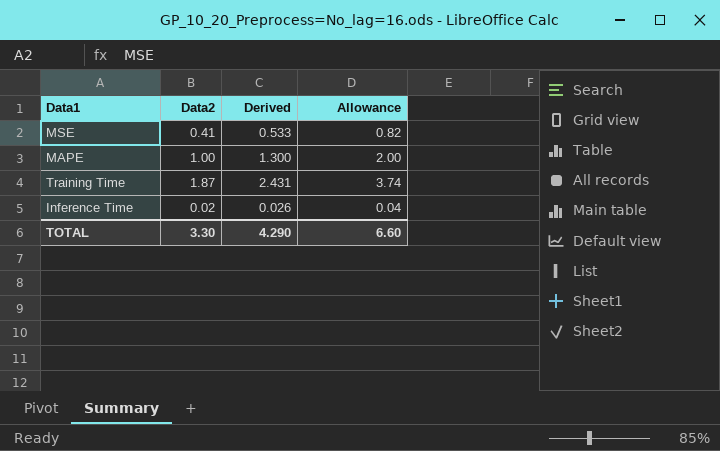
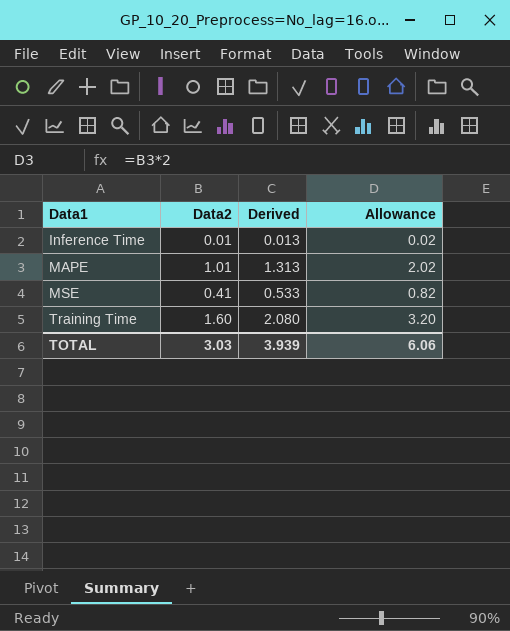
row order: none -> Data1 ascending
Inference Time | Data2: 0.02 -> 0.01
Inference Time | Derived: 0.026 -> 0.013
Inference Time | Allowance: 0.04 -> 0.02
MAPE | Data2: 1.00 -> 1.01
MAPE | Derived: 1.300 -> 1.313
MAPE | Allowance: 2.00 -> 2.02
Training Time | Data2: 1.87 -> 1.60
Training Time | Derived: 2.431 -> 2.080
Training Time | Allowance: 3.74 -> 3.20
TOTAL | Data2: 3.30 -> 3.03
TOTAL | Derived: 4.290 -> 3.939
TOTAL | Allowance: 6.60 -> 6.06

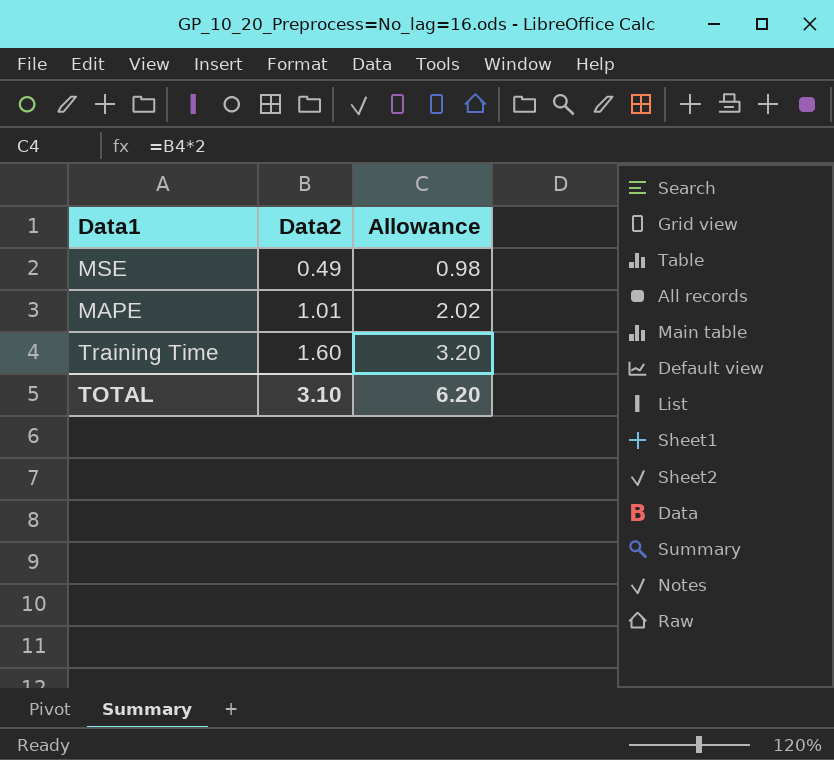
row order: Data1 ascending -> Data2 ascending
column Derived | formula: [Data2] * 1.3 -> none
row Inference Time: 0.01 | 0.013 | 0.02 -> none
MSE | Data2: 0.41 -> 0.49
MSE | Allowance: 0.82 -> 0.98
TOTAL | Data2: 3.03 -> 3.10
TOTAL | Allowance: 6.06 -> 6.20

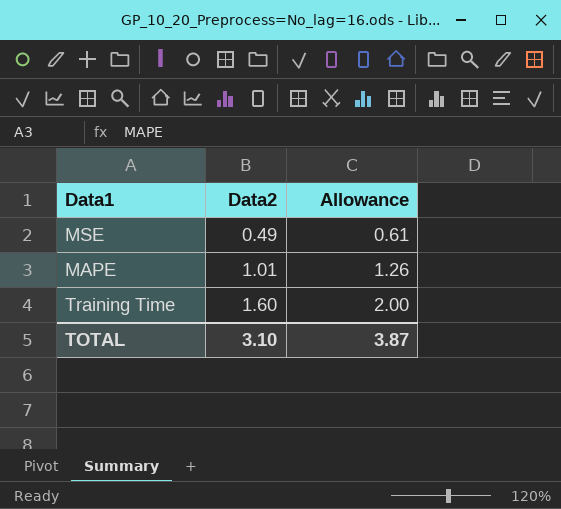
column Allowance | formula: [Data2] * 2 -> [Data2] * 1.25
TOTAL | Allowance: 6.20 -> 3.87

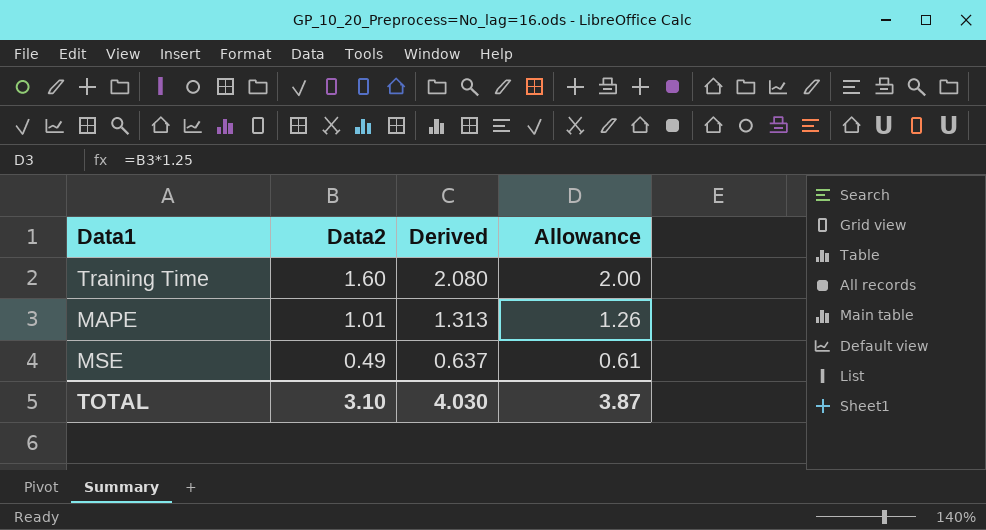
row order: Data2 ascending -> Data2 descending
column Derived | formula: none -> [Data2] * 1.3

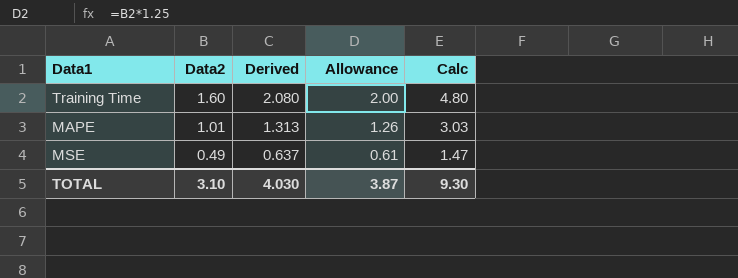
column Calc | formula: none -> [Data2] * 3

